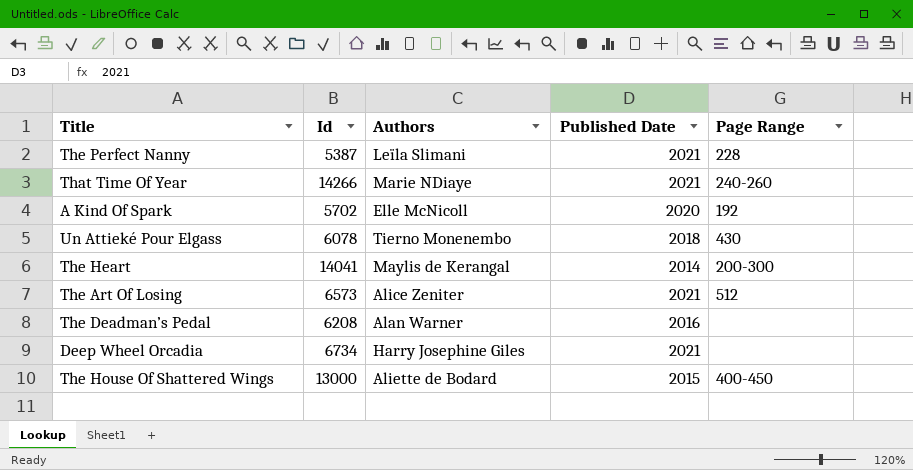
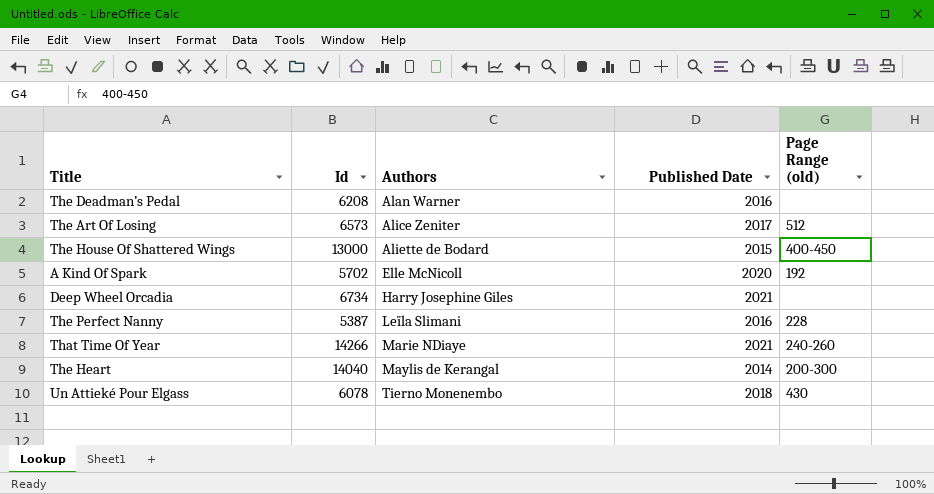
row order: none -> Authors ascending
column name: Page Range -> Page Range (old)
The Art Of Losing | Published Date: 2021 -> 2017
The Perfect Nanny | Published Date: 2021 -> 2016
The Heart | Id: 14041 -> 14040

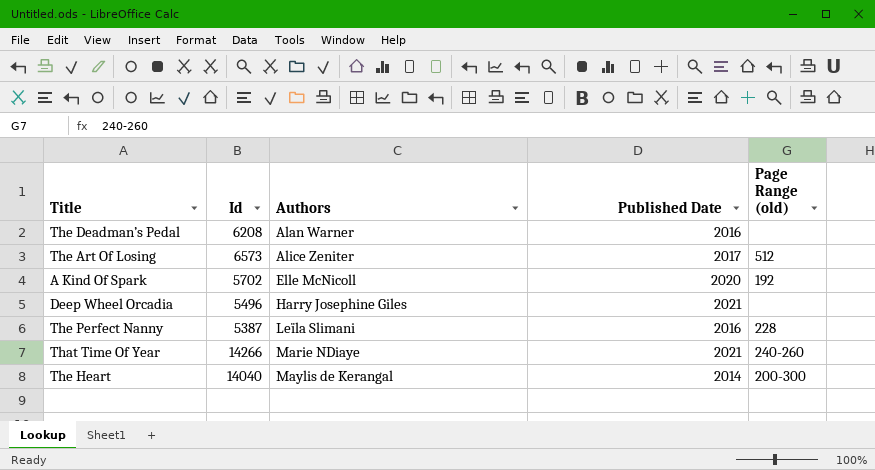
row The House Of Shattered Wings: 13000 | Aliette de Bodard | 2015 | 400-450 -> none
row Un Attieké Pour Elgass: 6078 | Tierno Monenembo | 2018 | 430 -> none
Deep Wheel Orcadia | Id: 6734 -> 5496

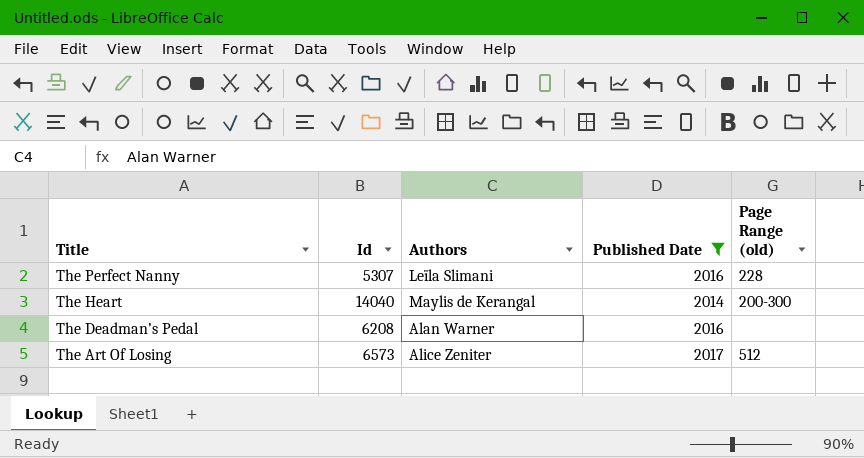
filter: none -> Published Date <= 2017
row order: Authors ascending -> Title descending
The Perfect Nanny | Id: 5387 -> 5307

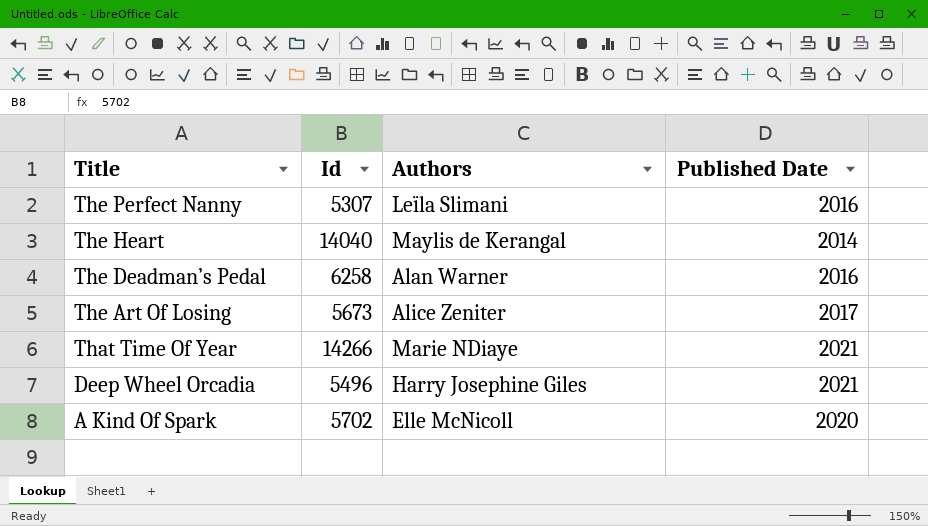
filter: Published Date <= 2017 -> none
column Page Range (old) | position: 5 -> none
The Deadman’s Pedal | Id: 6208 -> 6258
The Art Of Losing | Id: 6573 -> 5673

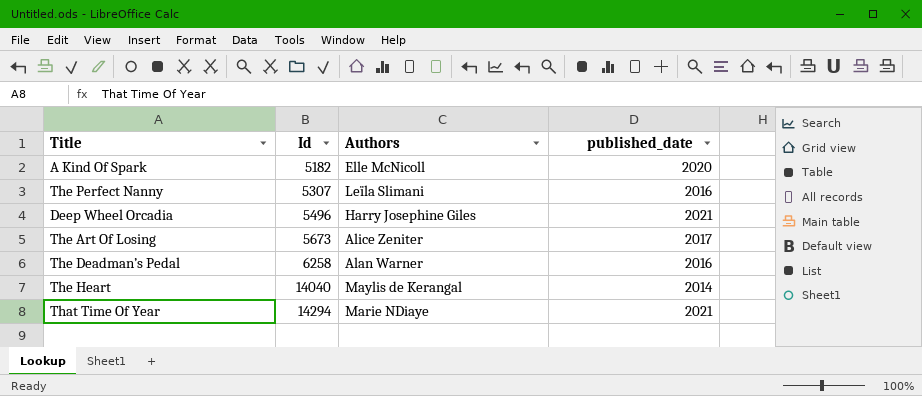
row order: Title descending -> Id ascending
column name: Published Date -> published_date
A Kind Of Spark | Id: 5702 -> 5182
That Time Of Year | Id: 14266 -> 14294

